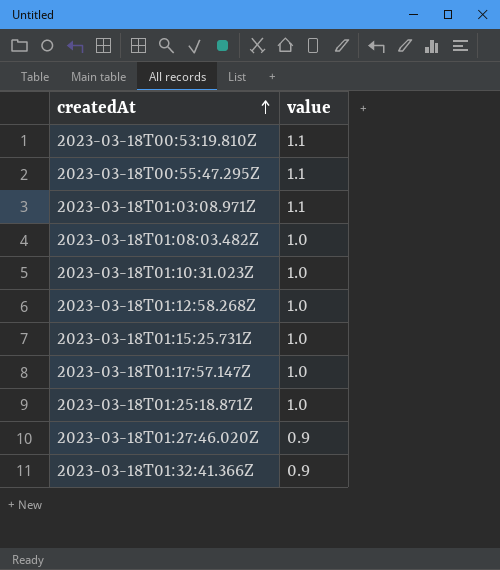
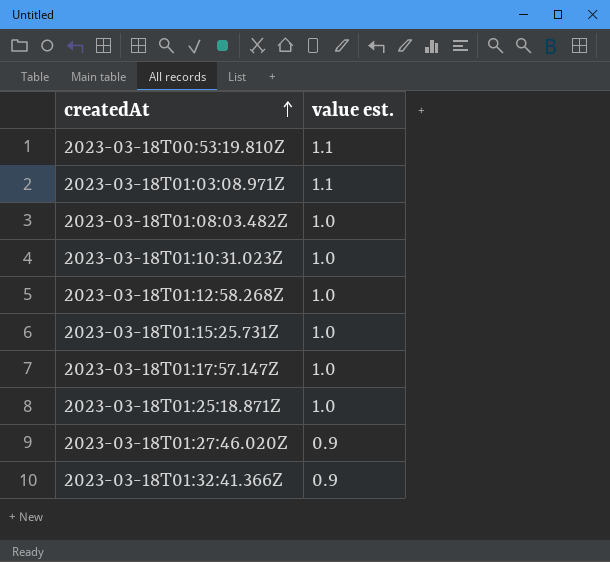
column name: value -> value est.
row 2023-03-18T00:55:47.295Z: 1.1 -> none

